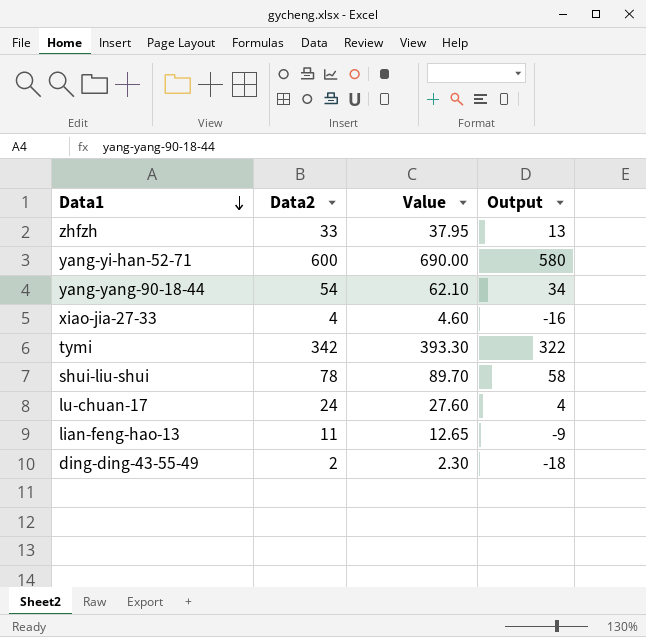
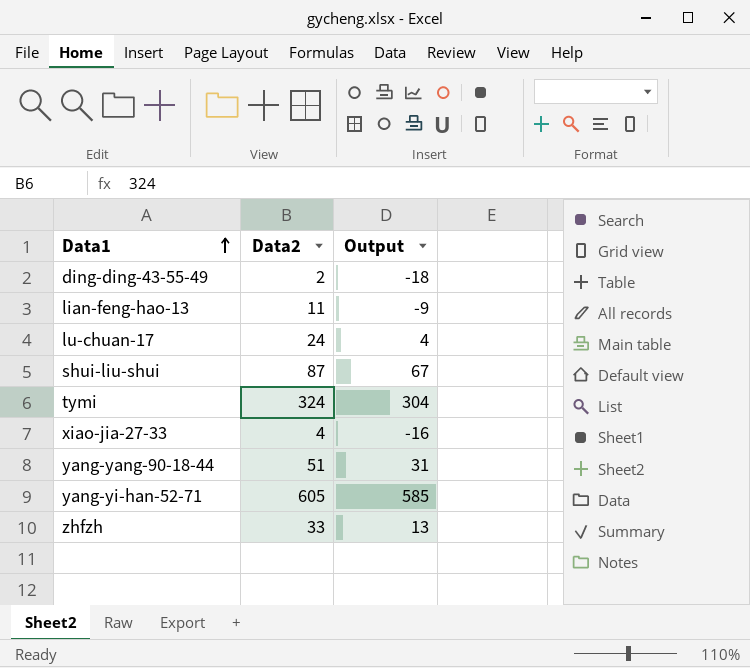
row order: Data1 descending -> Data1 ascending
column Value | formula: [Data2] * 1.15 -> none
shui-liu-shui | Data2: 78 -> 87
shui-liu-shui | Output: 58 -> 67
tymi | Data2: 342 -> 324
tymi | Output: 322 -> 304
yang-yang-90-18-44 | Data2: 54 -> 51
yang-yang-90-18-44 | Output: 34 -> 31
yang-yi-han-52-71 | Data2: 600 -> 605
yang-yi-han-52-71 | Output: 580 -> 585

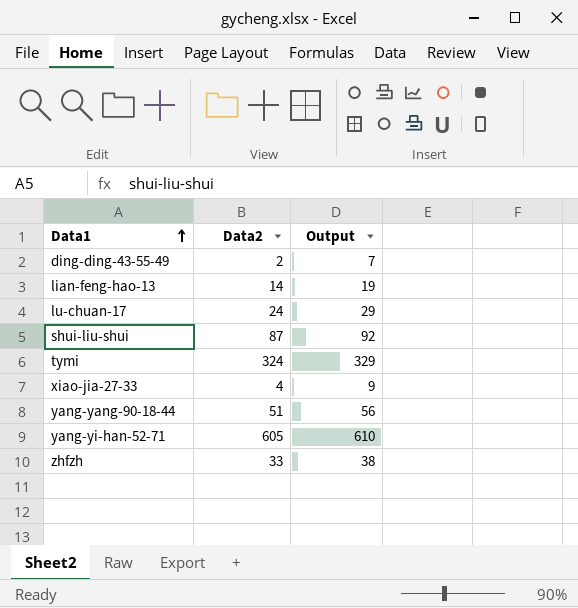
column Output | formula: [Data2] - 20 -> [Data2] + 5
lian-feng-hao-13 | Data2: 11 -> 14

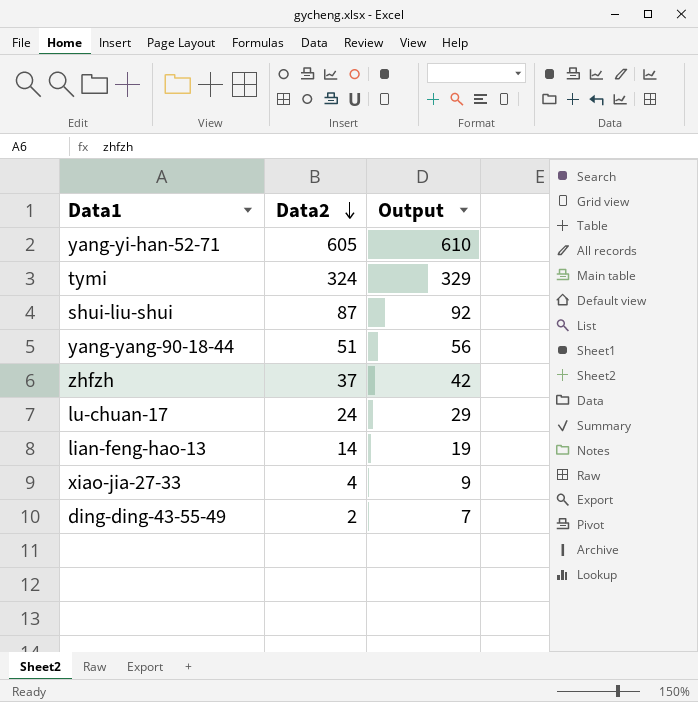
row order: Data1 ascending -> Data2 descending
zhfzh | Data2: 33 -> 37
zhfzh | Output: 38 -> 42

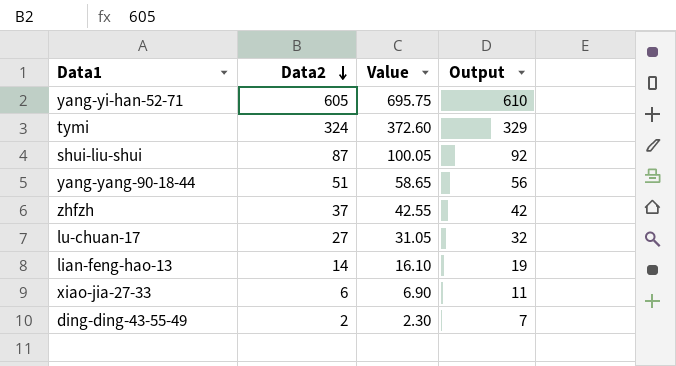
column Value | formula: none -> [Data2] * 1.15
lu-chuan-17 | Data2: 24 -> 27
lu-chuan-17 | Output: 29 -> 32
xiao-jia-27-33 | Data2: 4 -> 6
xiao-jia-27-33 | Output: 9 -> 11

